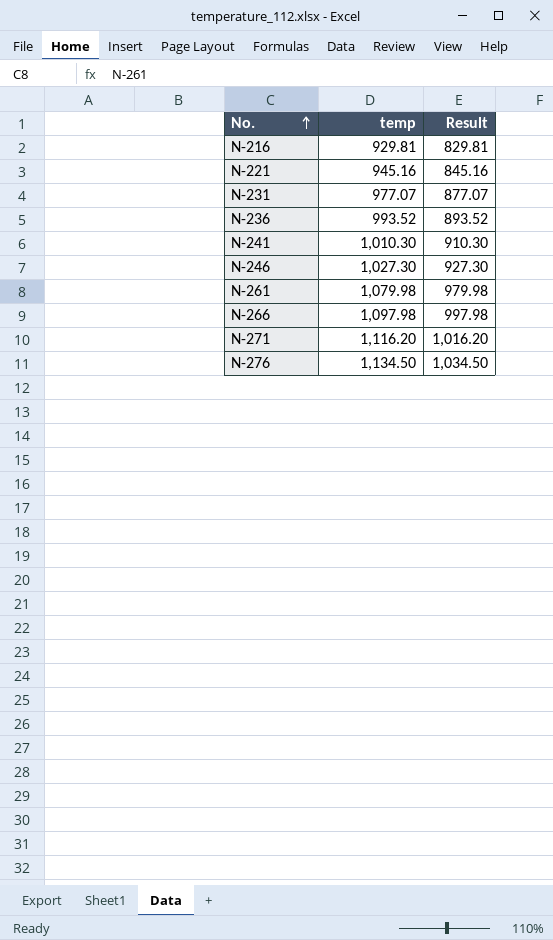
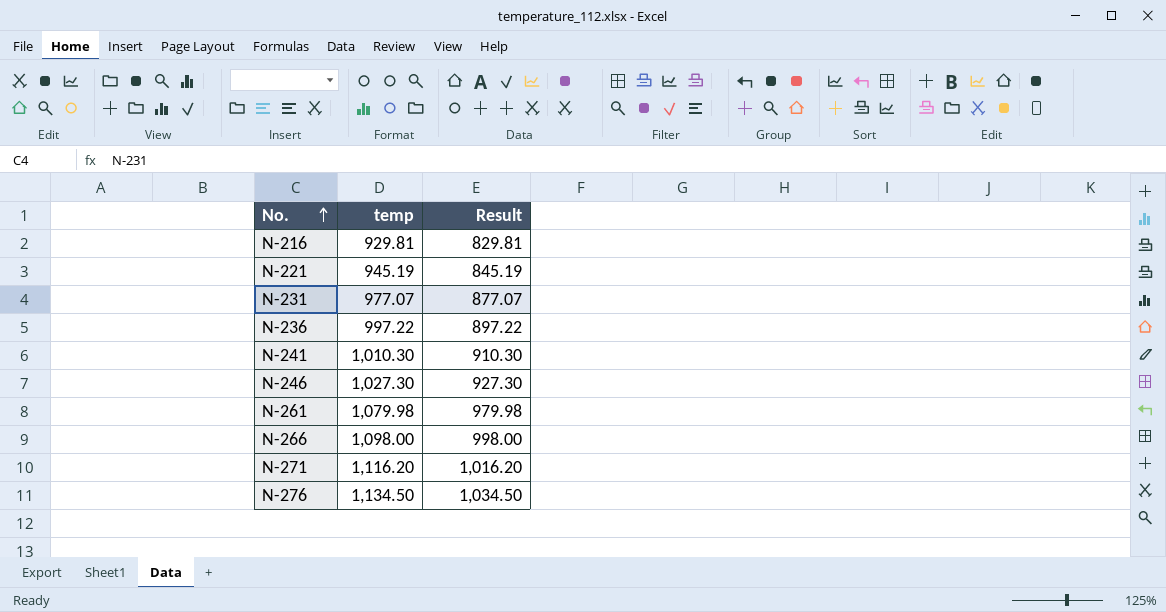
N-221 | temp: 945.16 -> 945.19
N-221 | Result: 845.16 -> 845.19
N-236 | temp: 993.52 -> 997.22
N-236 | Result: 893.52 -> 897.22
N-266 | temp: 1,097.98 -> 1,098.00
N-266 | Result: 997.98 -> 998.00

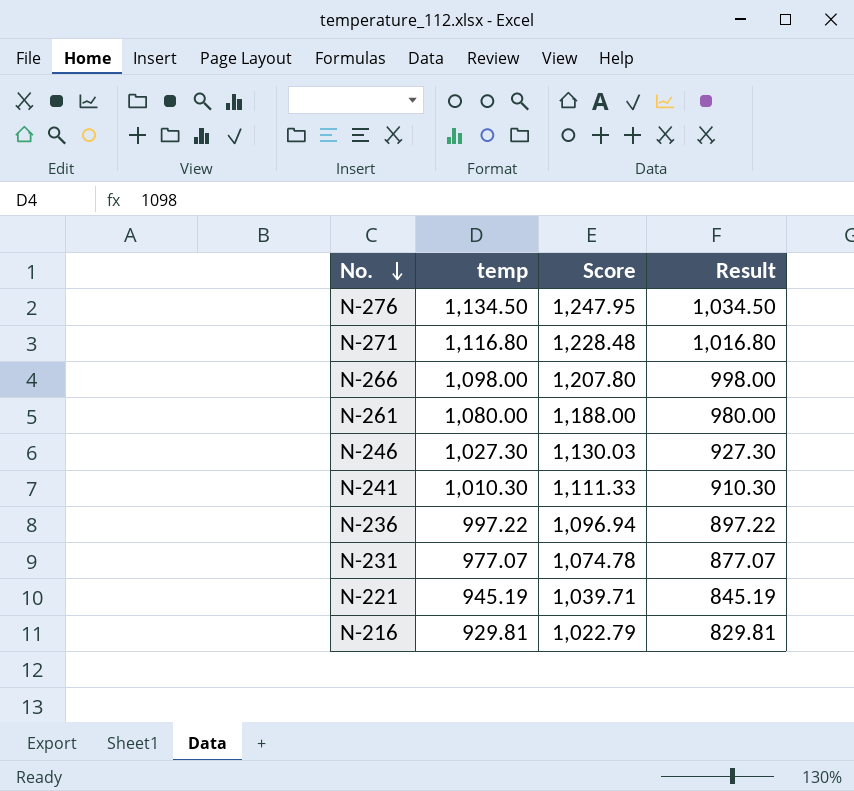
row order: No. ascending -> No. descending
column Score | formula: none -> [temp] * 1.1
N-271 | temp: 1,116.20 -> 1,116.80
N-271 | Result: 1,016.20 -> 1,016.80
N-261 | temp: 1,079.98 -> 1,080.00
N-261 | Result: 979.98 -> 980.00

